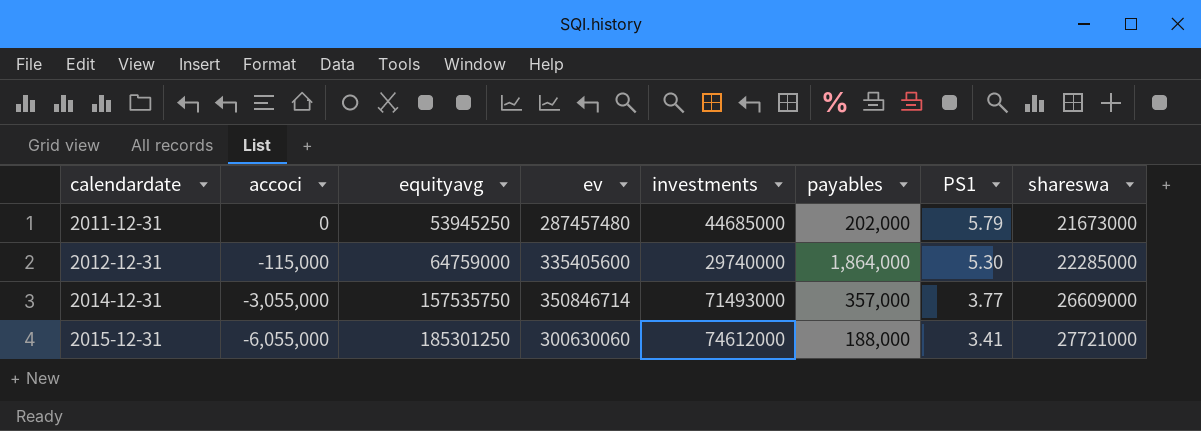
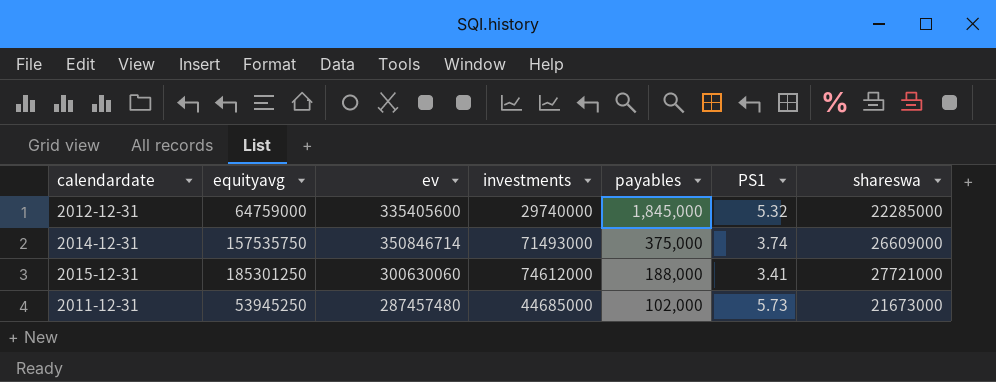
row order: calendardate ascending -> payables descending
column accoci | position: 2 -> none
2012-12-31 | payables: 1,864,000 -> 1,845,000
2012-12-31 | PS1: 5.30 -> 5.32
2014-12-31 | payables: 357,000 -> 375,000
2014-12-31 | PS1: 3.77 -> 3.74
2011-12-31 | payables: 202,000 -> 102,000
2011-12-31 | PS1: 5.79 -> 5.73

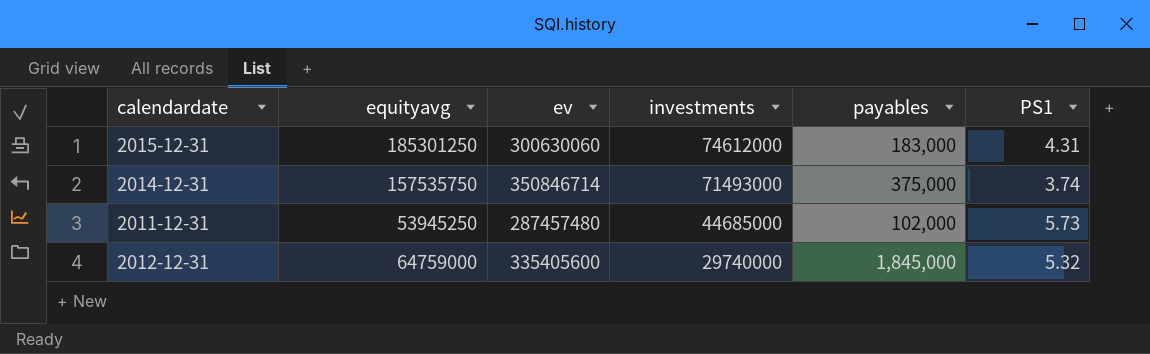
row order: payables descending -> investments descending
column shareswa | position: 7 -> none
2015-12-31 | payables: 188,000 -> 183,000
2015-12-31 | PS1: 3.41 -> 4.31

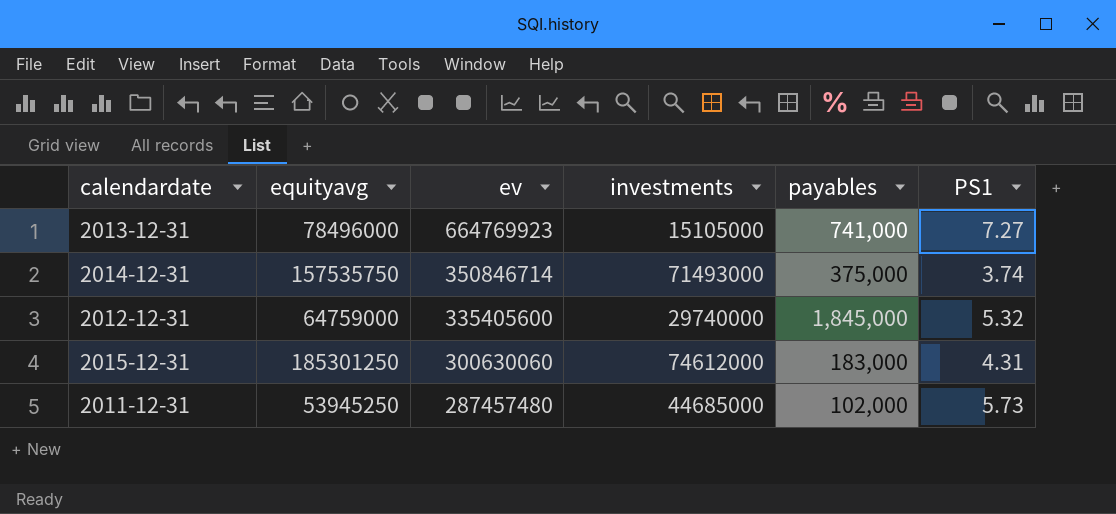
row order: investments descending -> ev descending
row 2013-12-31: none -> 78496000 | 664769923 | 15105000 | 741,000 | 7.27

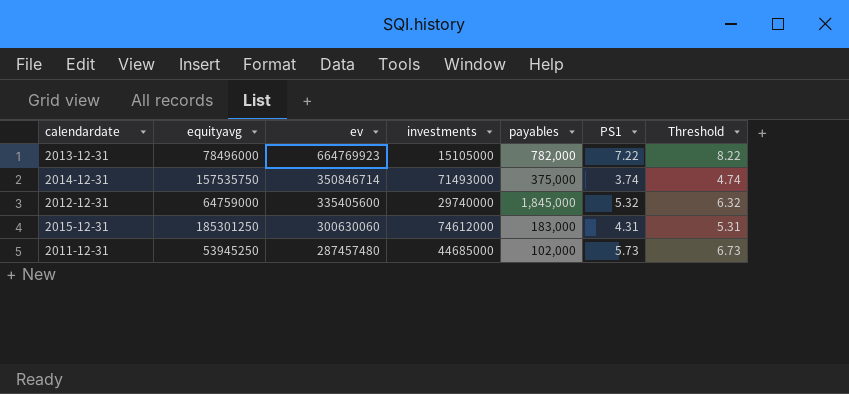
column Threshold | formula: none -> [PS1] + 1
2013-12-31 | payables: 741,000 -> 782,000
2013-12-31 | PS1: 7.27 -> 7.22

